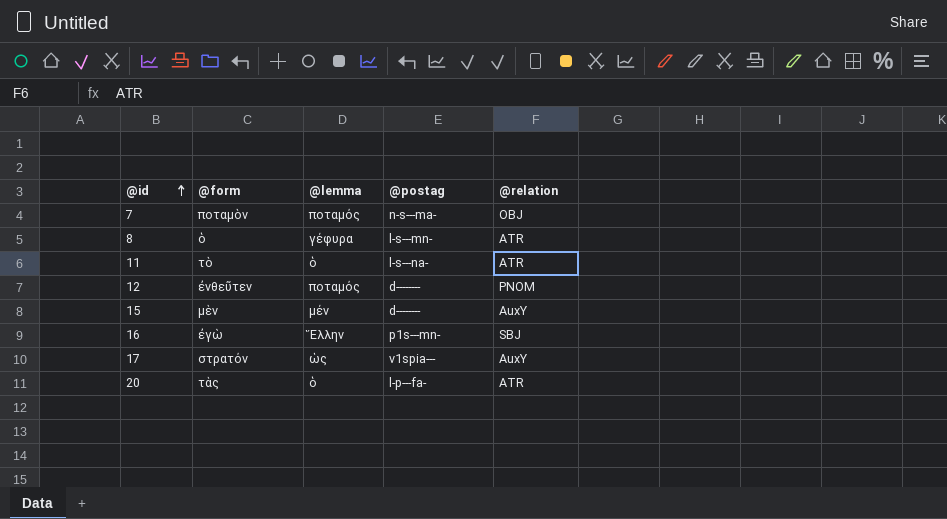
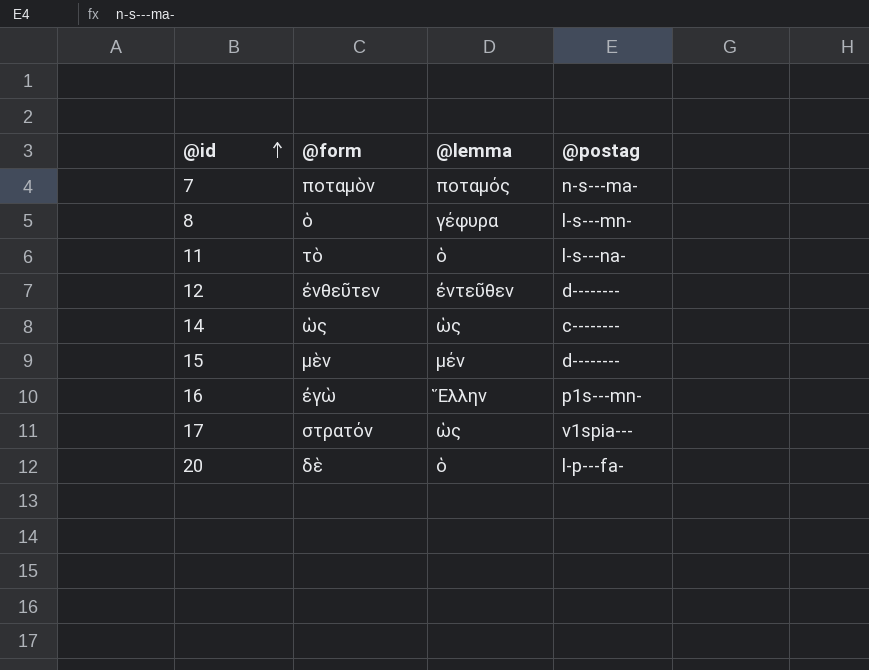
column @relation | position: 5 -> none
12 | @lemma: ποταμός -> ἐντεῦθεν
row 14: none -> ὡς | ὡς | c--------
20 | @form: τὰς -> δὲ

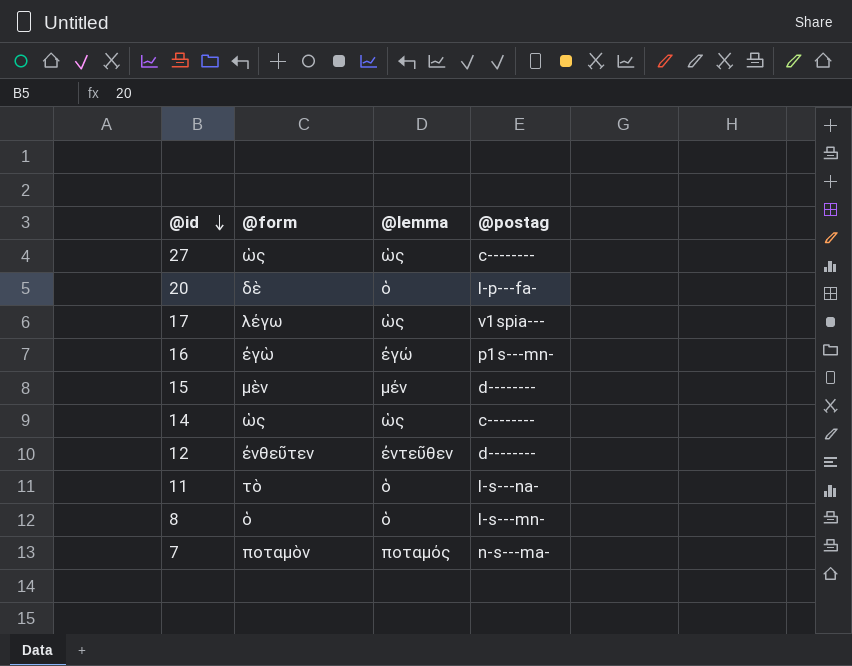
row order: @id ascending -> @id descending
row 27: none -> ὡς | ὡς | c--------
17 | @form: στρατόν -> λέγω
16 | @lemma: Ἕλλην -> ἐγώ
8 | @lemma: γέφυρα -> ὁ

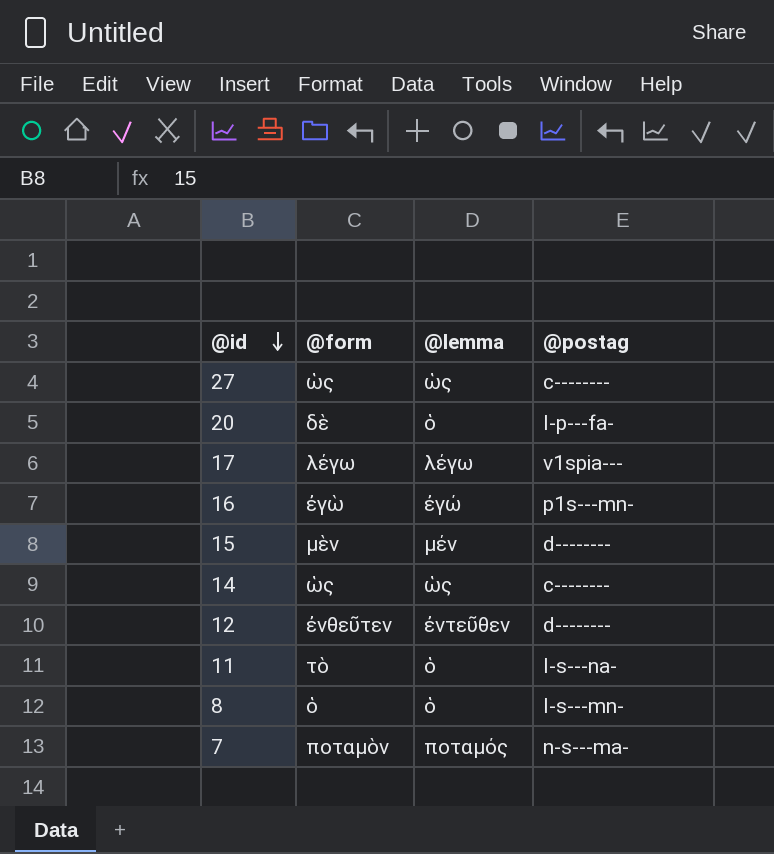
17 | @lemma: ὡς -> λέγω

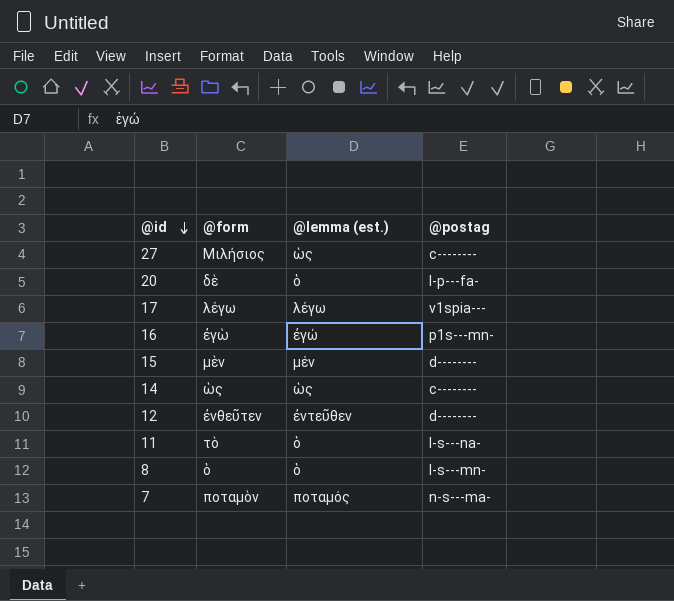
column name: @lemma -> @lemma (est.)
27 | @form: ὡς -> Μιλήσιος

